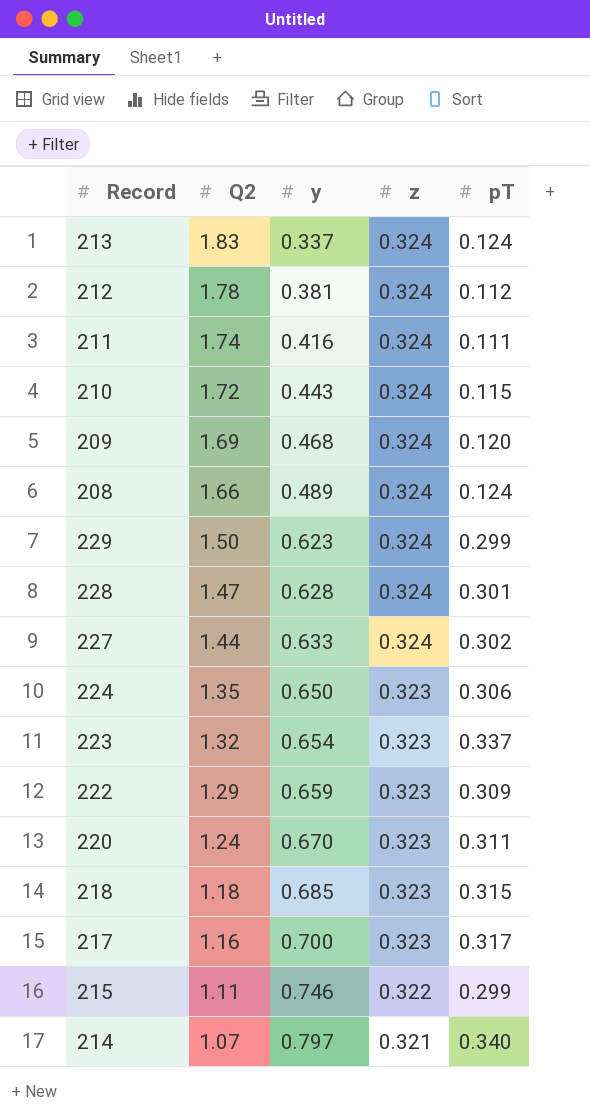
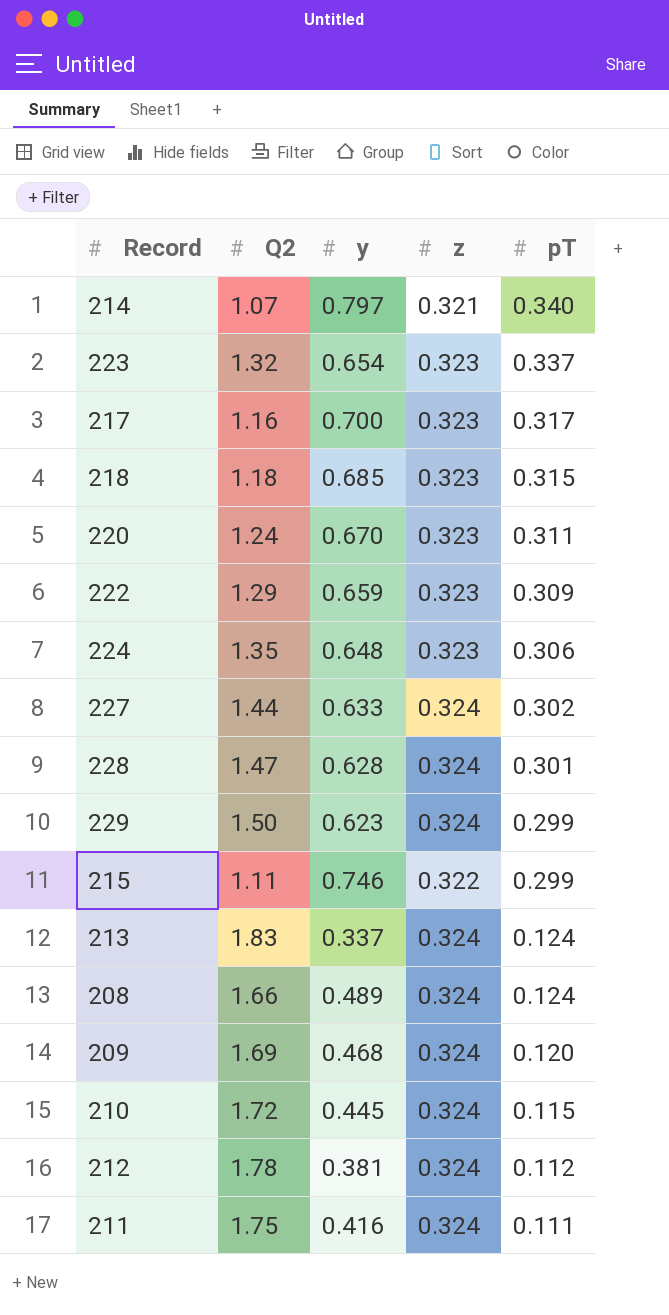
row order: Q2 descending -> pT descending
224 | y: 0.650 -> 0.648
210 | y: 0.443 -> 0.445
211 | Q2: 1.74 -> 1.75

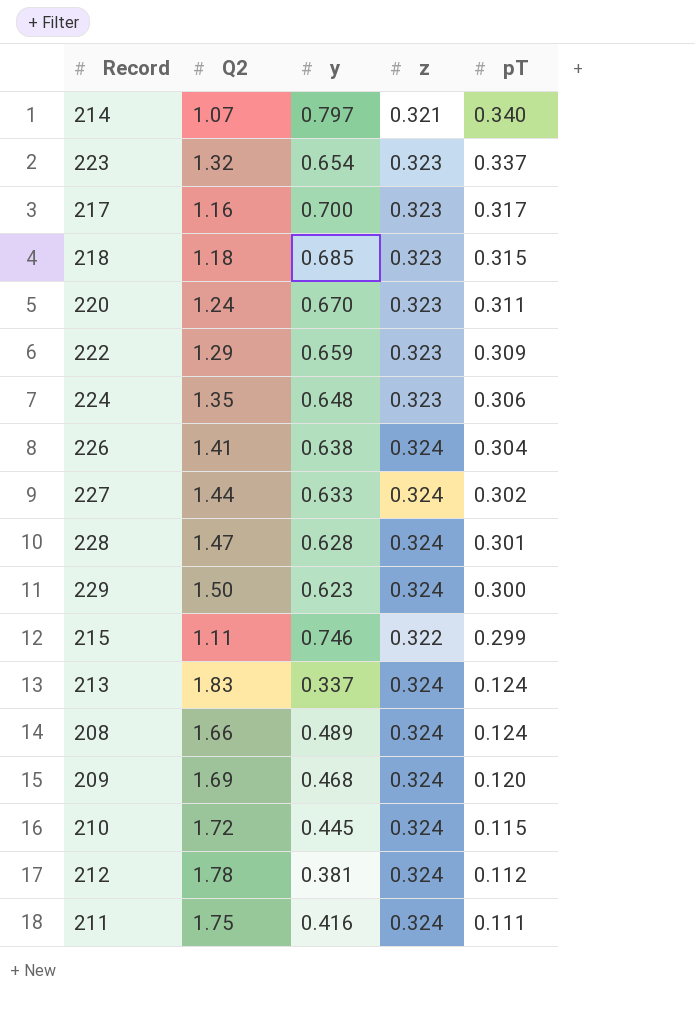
row 226: none -> 1.41 | 0.638 | 0.324 | 0.304
229 | pT: 0.299 -> 0.300

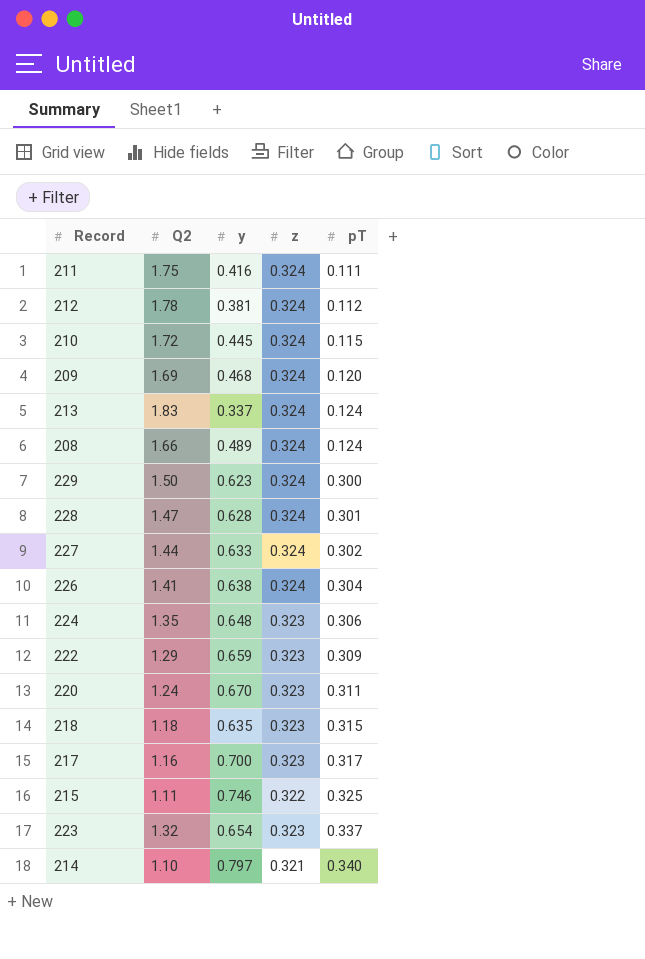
row order: pT descending -> pT ascending
218 | y: 0.685 -> 0.635
215 | pT: 0.299 -> 0.325
214 | Q2: 1.07 -> 1.10

